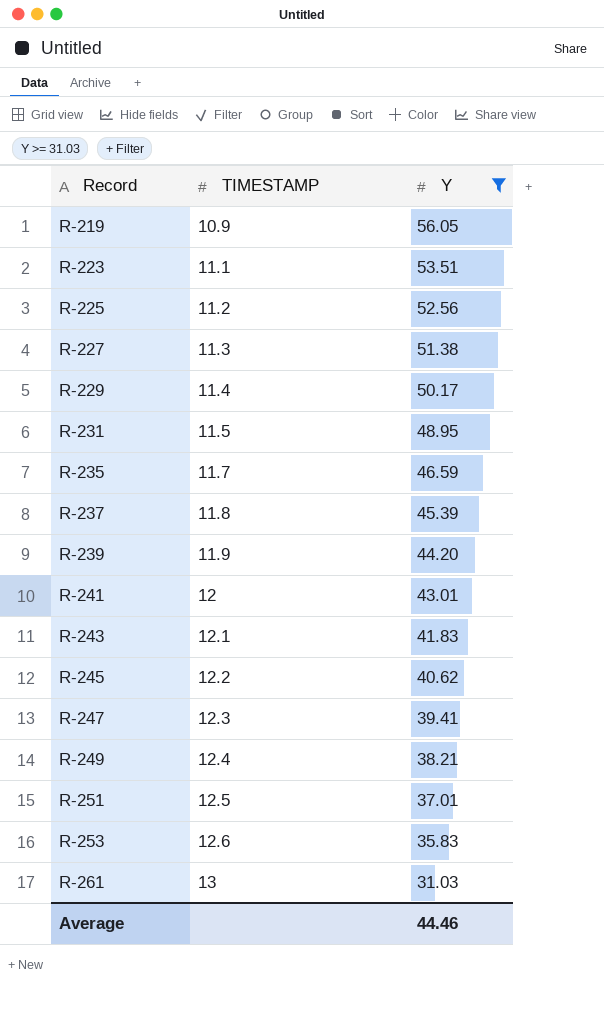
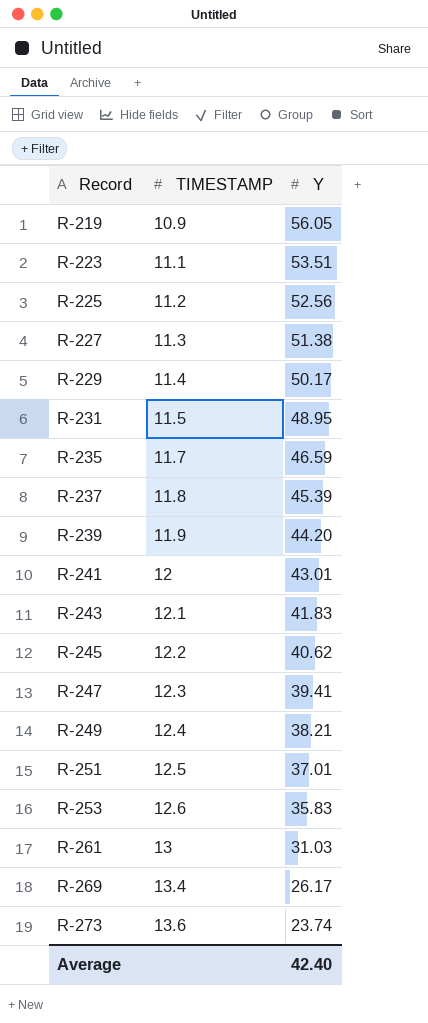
filter: Y >= 31.03 -> none
Average | Y: 44.46 -> 42.40

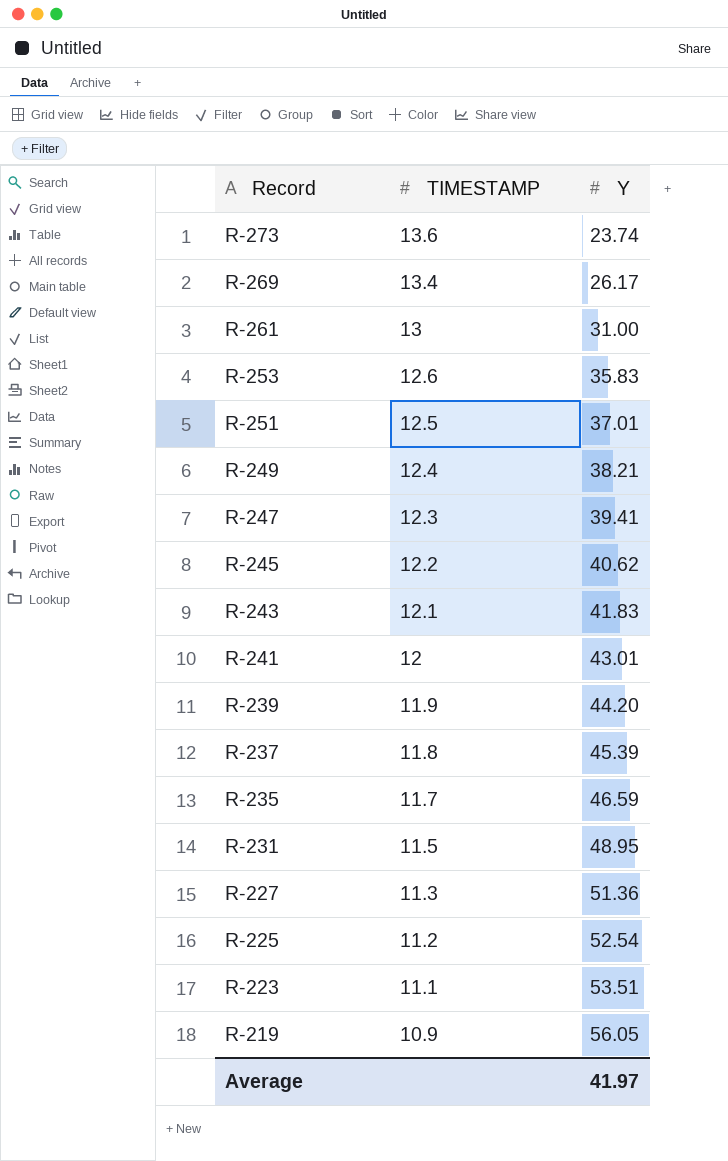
row order: Record ascending -> Record descending
row R-229: 11.4 | 50.17 -> none
R-261 | Y: 31.03 -> 31.00
R-227 | Y: 51.38 -> 51.36
R-225 | Y: 52.56 -> 52.54
Average | Y: 42.40 -> 41.97

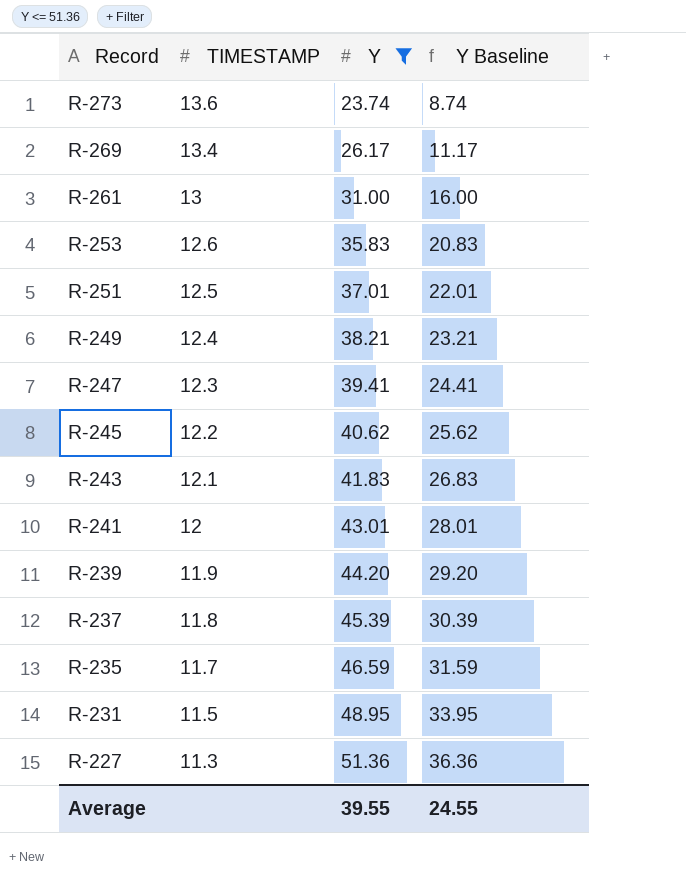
filter: none -> Y <= 51.36
column Y Baseline | formula: none -> [Y] - 15
Average | Y: 41.97 -> 39.55

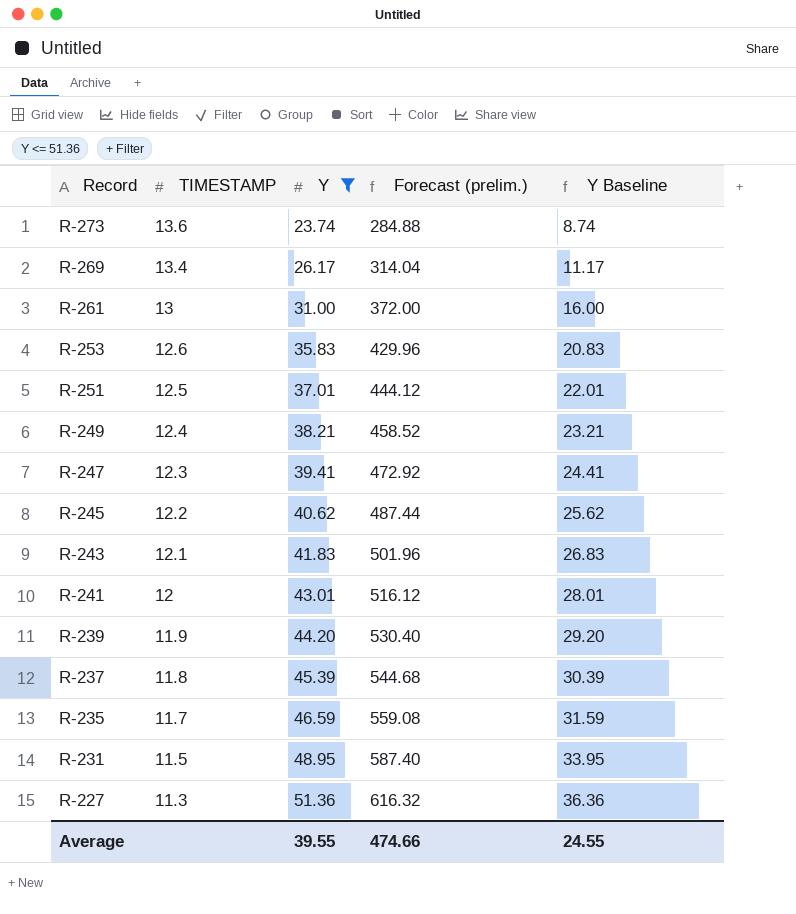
column Forecast (prelim.) | formula: none -> [Y] * 12

